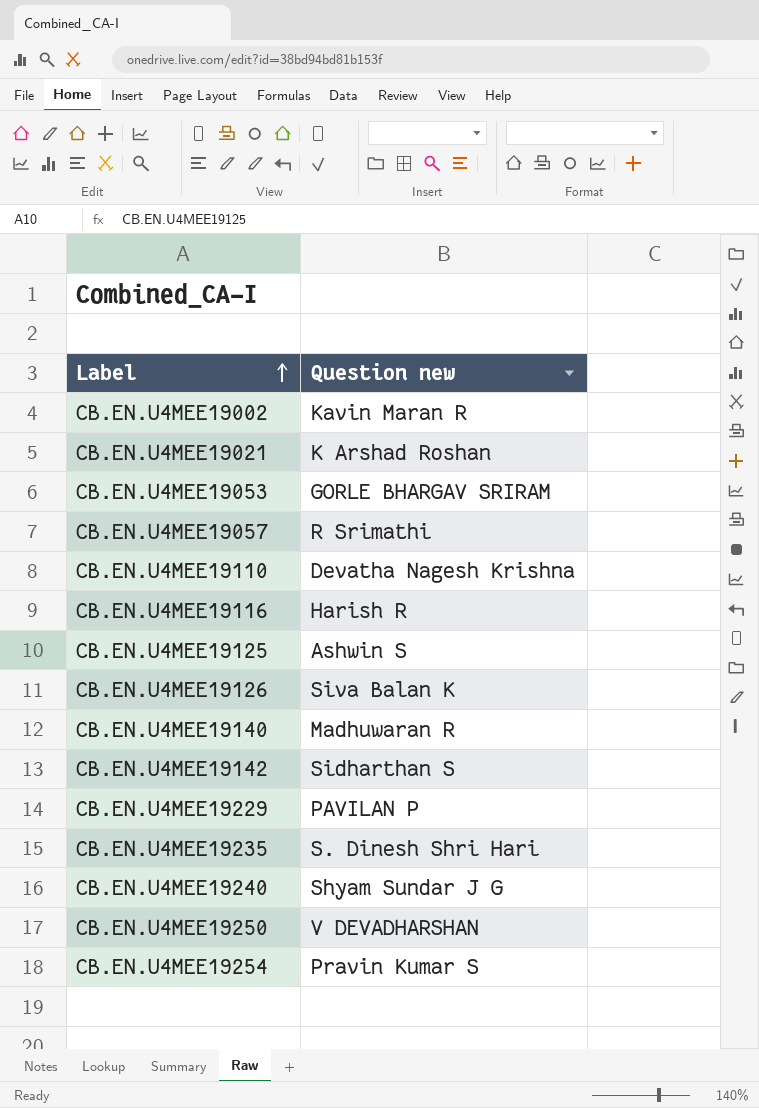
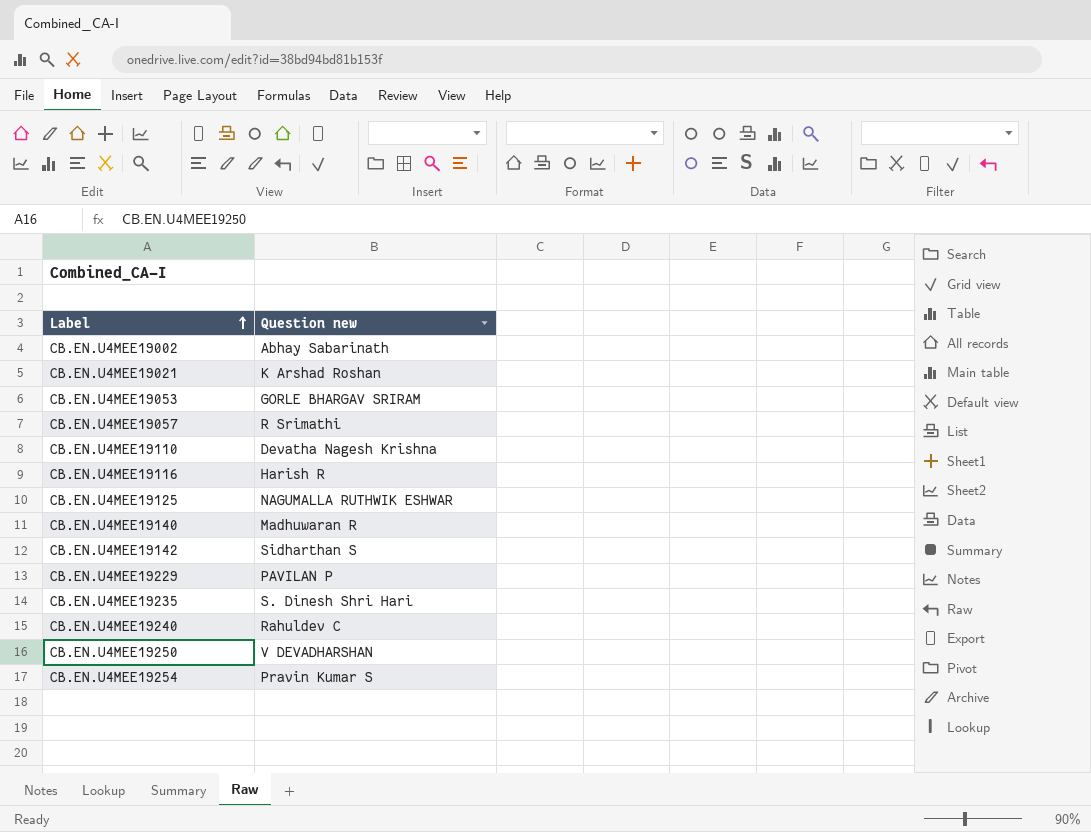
row CB.EN.U4MEE19126: Siva Balan K -> none
CB.EN.U4MEE19002 | Question new: Kavin Maran R -> Abhay Sabarinath
CB.EN.U4MEE19125 | Question new: Ashwin S -> NAGUMALLA RUTHWIK ESHWAR
CB.EN.U4MEE19240 | Question new: Shyam Sundar J G -> Rahuldev C

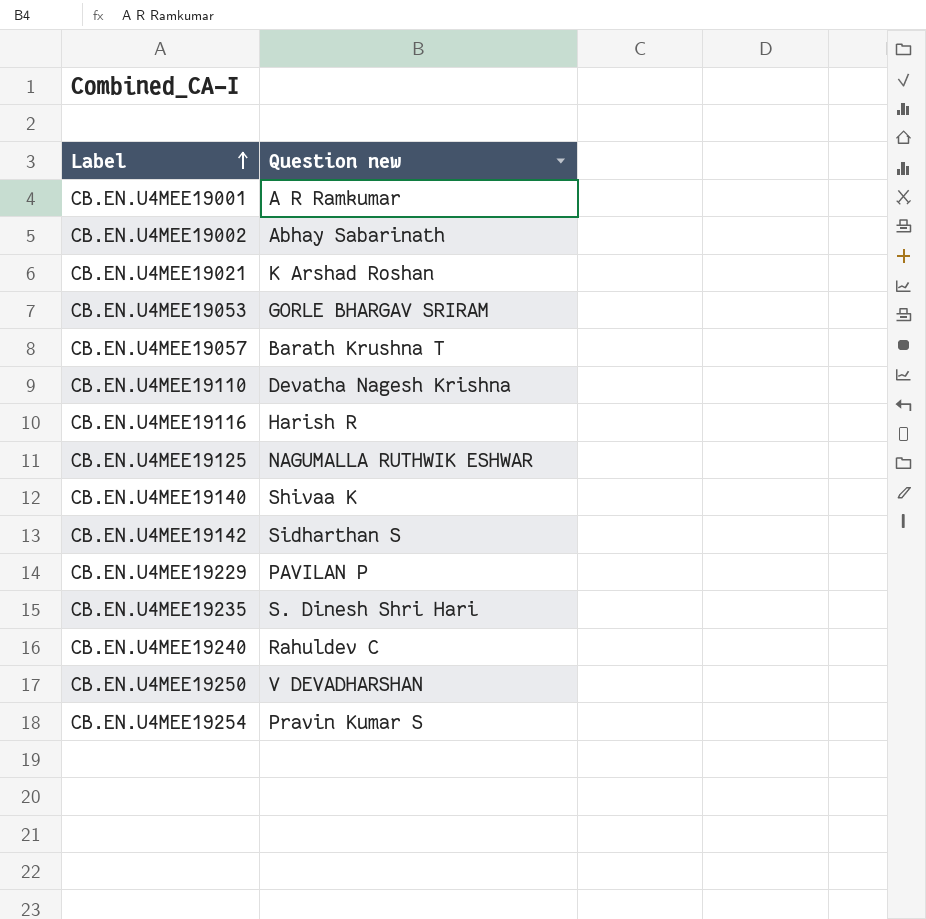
row CB.EN.U4MEE19001: none -> A R Ramkumar
CB.EN.U4MEE19057 | Question new: R Srimathi -> Barath Krushna T
CB.EN.U4MEE19140 | Question new: Madhuwaran R -> Shivaa K

